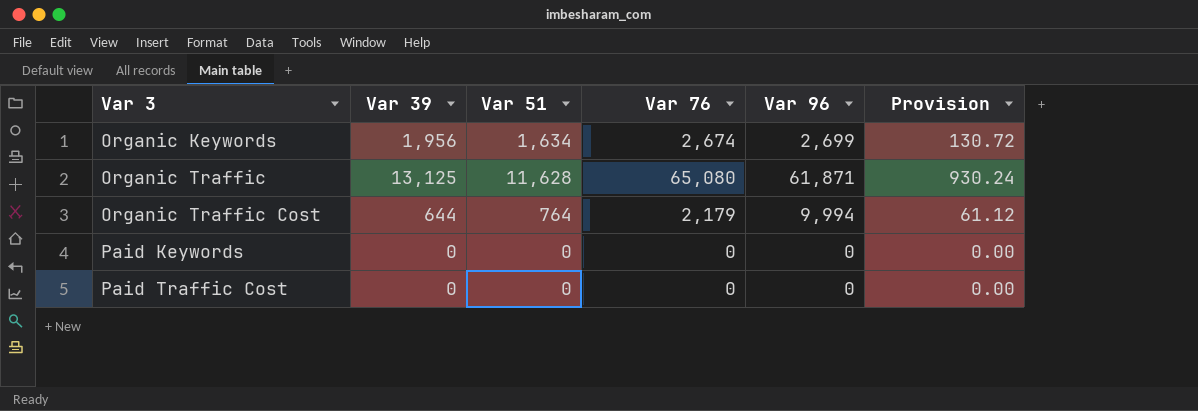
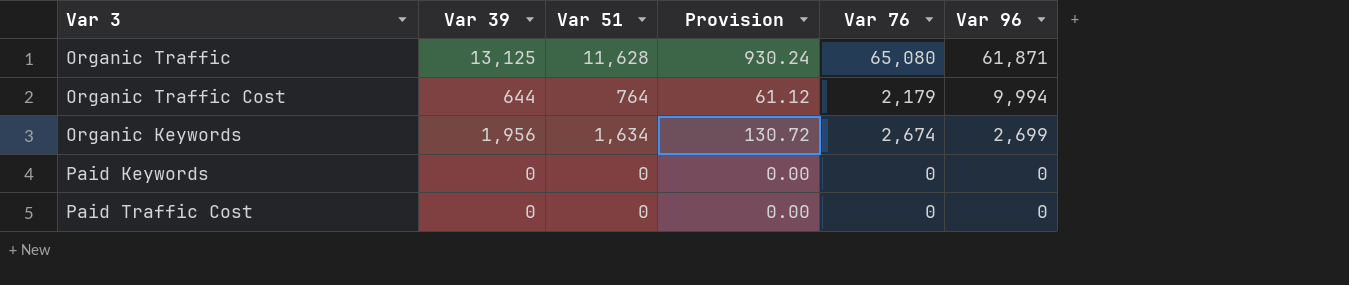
row order: Var 3 ascending -> Var 96 descending
column Provision | position: 6 -> 4

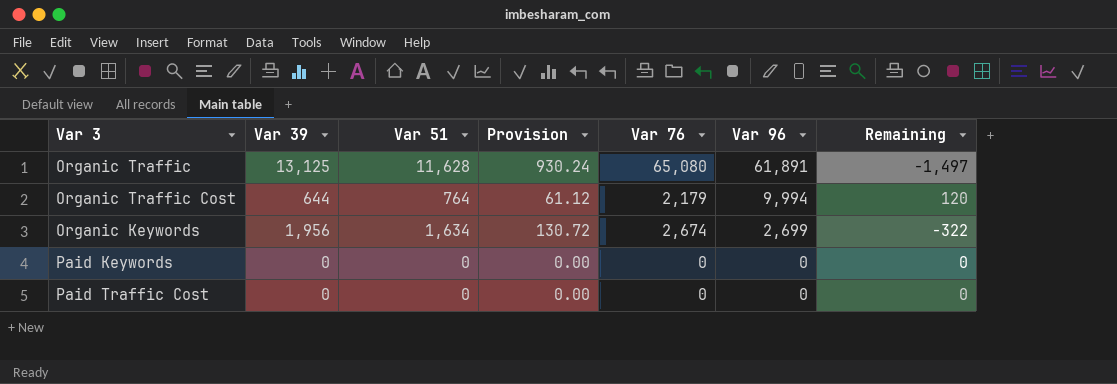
column Remaining | formula: none -> [Var 51] - [Var 39]
Organic Traffic | Var 96: 61,871 -> 61,891

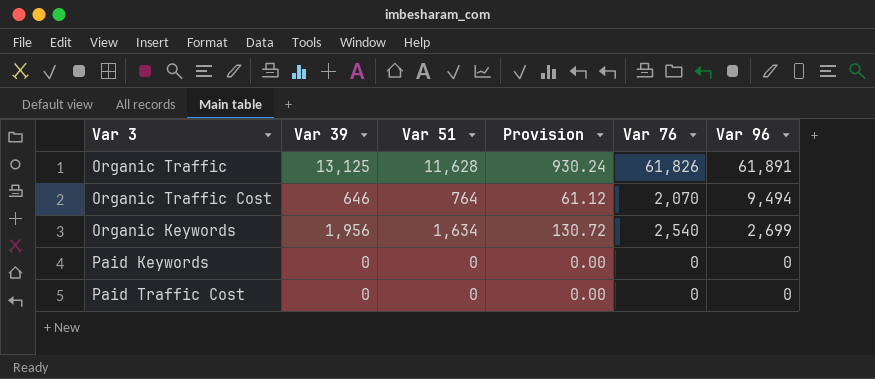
column Remaining | formula: [Var 51] - [Var 39] -> none
Organic Traffic | Var 76: 65,080 -> 61,826
Organic Traffic Cost | Var 39: 644 -> 646
Organic Traffic Cost | Var 76: 2,179 -> 2,070
Organic Traffic Cost | Var 96: 9,994 -> 9,494
Organic Keywords | Var 76: 2,674 -> 2,540

